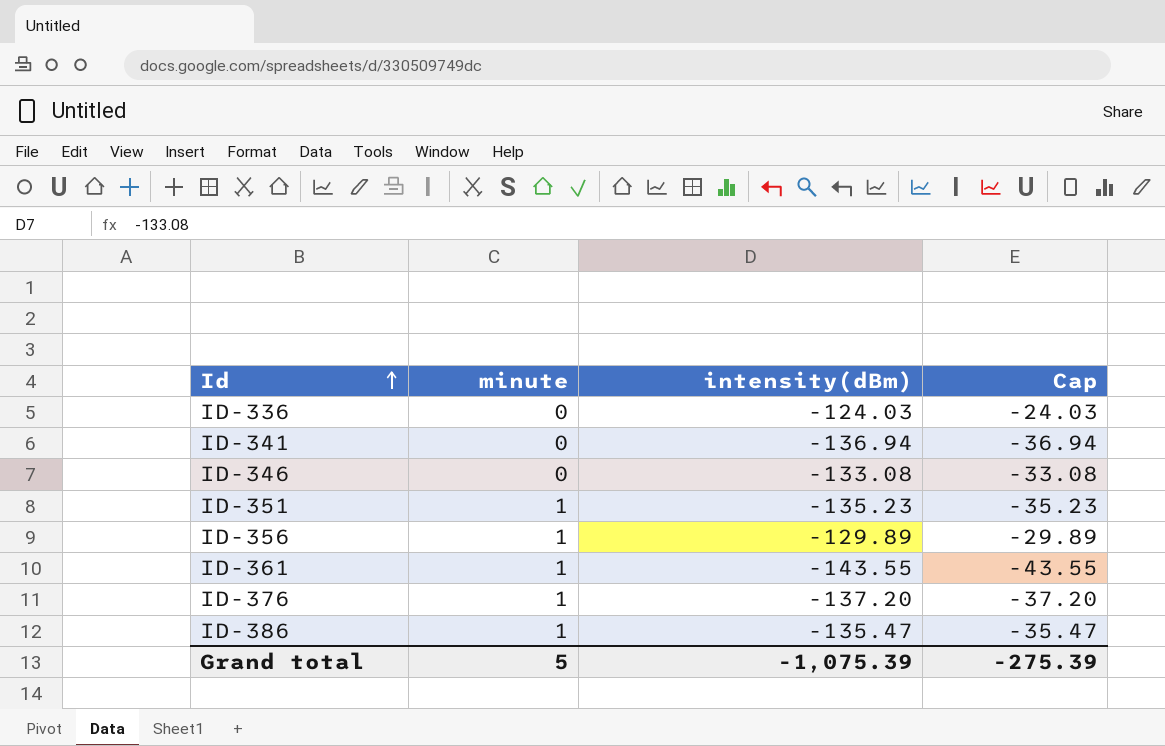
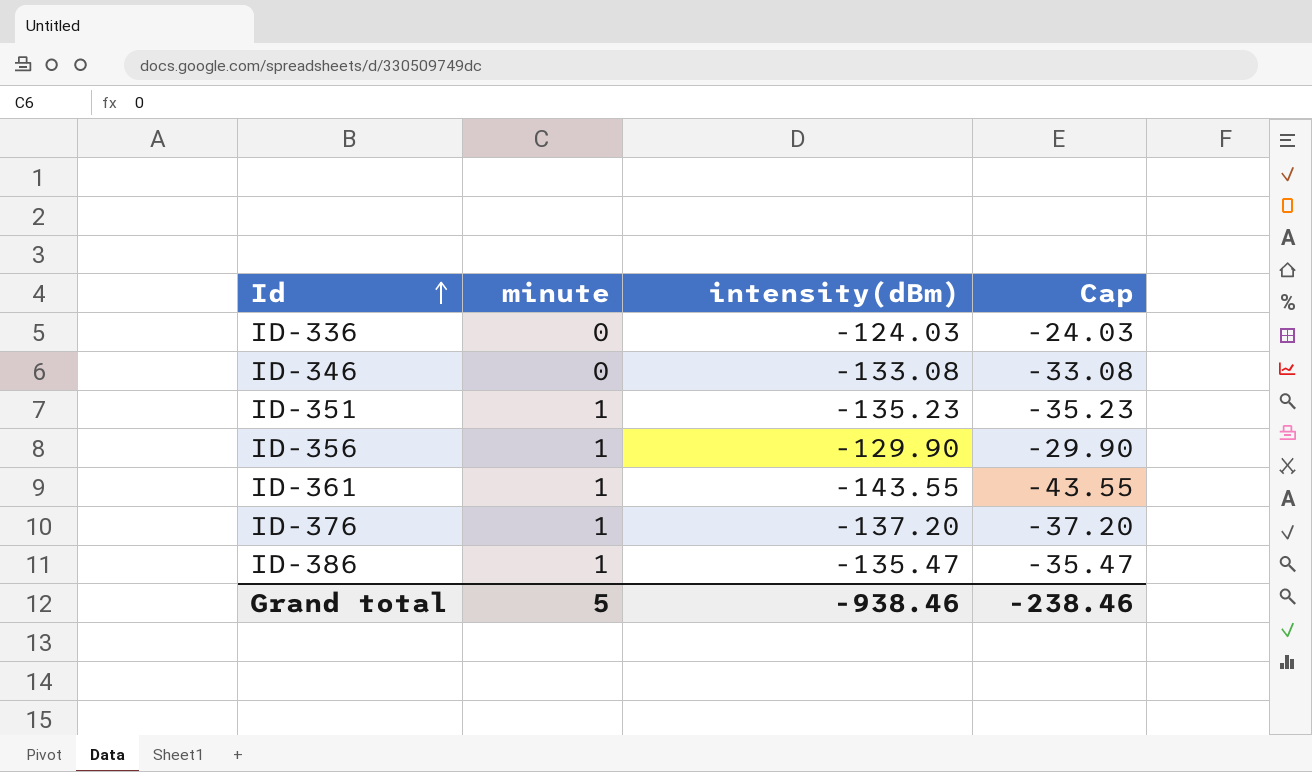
row ID-341: 0 | -136.94 | -36.94 -> none
ID-356 | intensity(dBm): -129.89 -> -129.90
ID-356 | Cap: -29.89 -> -29.90
Grand total | intensity(dBm): -1,075.39 -> -938.46
Grand total | Cap: -275.39 -> -238.46

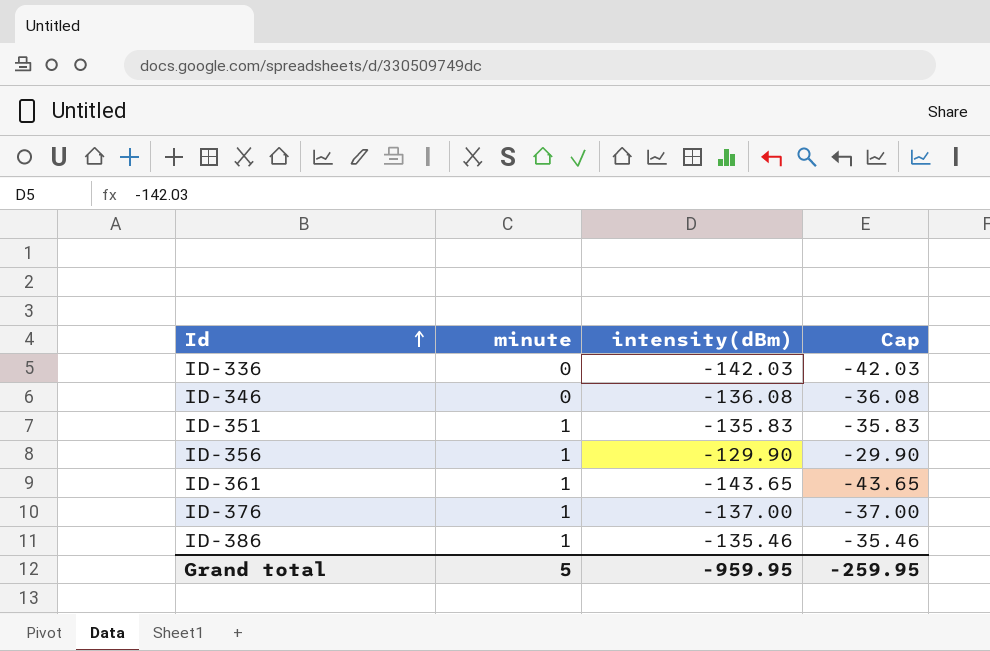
ID-336 | intensity(dBm): -124.03 -> -142.03
ID-336 | Cap: -24.03 -> -42.03
ID-346 | intensity(dBm): -133.08 -> -136.08
ID-346 | Cap: -33.08 -> -36.08
ID-351 | intensity(dBm): -135.23 -> -135.83
ID-351 | Cap: -35.23 -> -35.83
ID-361 | intensity(dBm): -143.55 -> -143.65
ID-361 | Cap: -43.55 -> -43.65
ID-376 | intensity(dBm): -137.20 -> -137.00
ID-376 | Cap: -37.20 -> -37.00
ID-386 | intensity(dBm): -135.47 -> -135.46
ID-386 | Cap: -35.47 -> -35.46
Grand total | intensity(dBm): -938.46 -> -959.95
Grand total | Cap: -238.46 -> -259.95

